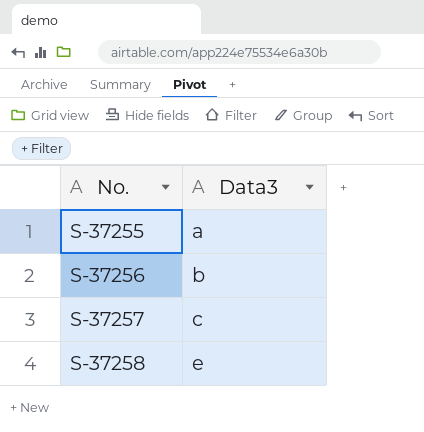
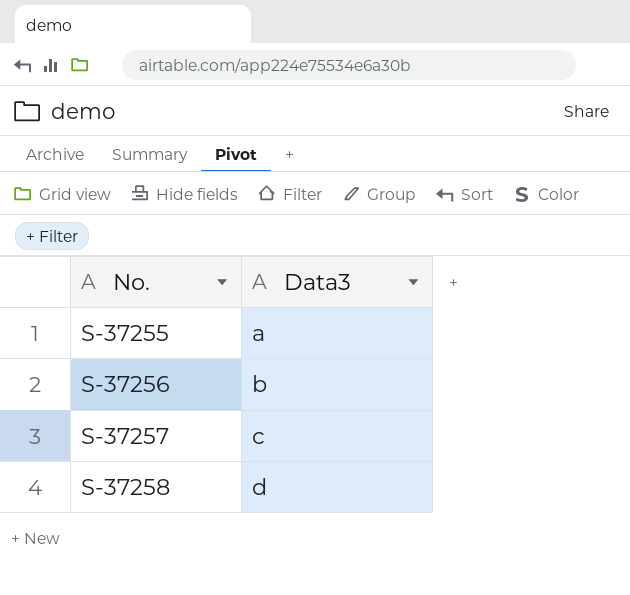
S-37258 | Data3: e -> d

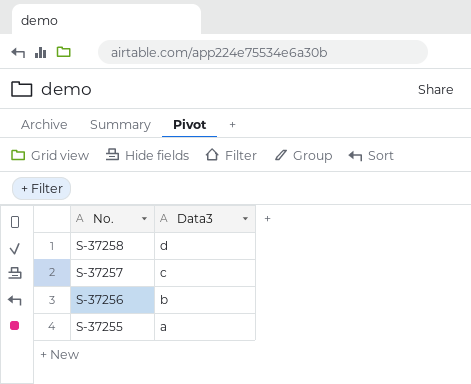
row order: No. ascending -> No. descending

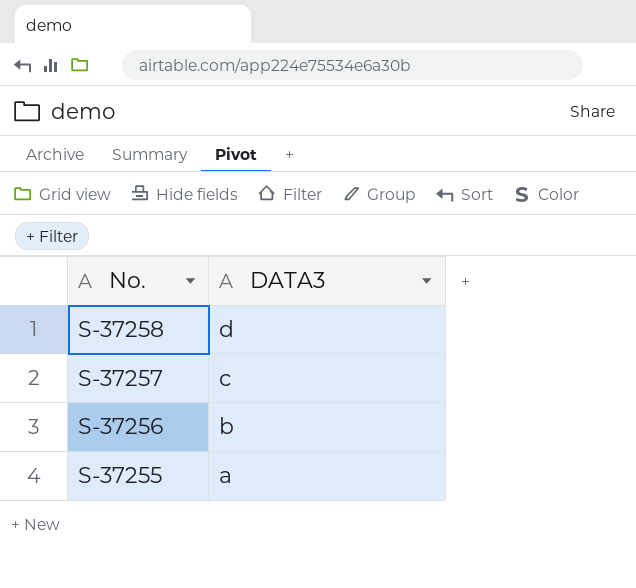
column name: Data3 -> DATA3

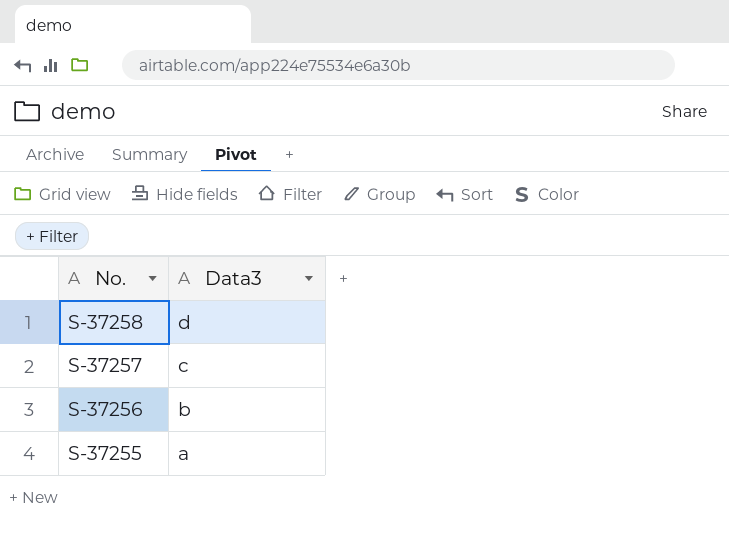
column name: DATA3 -> Data3

